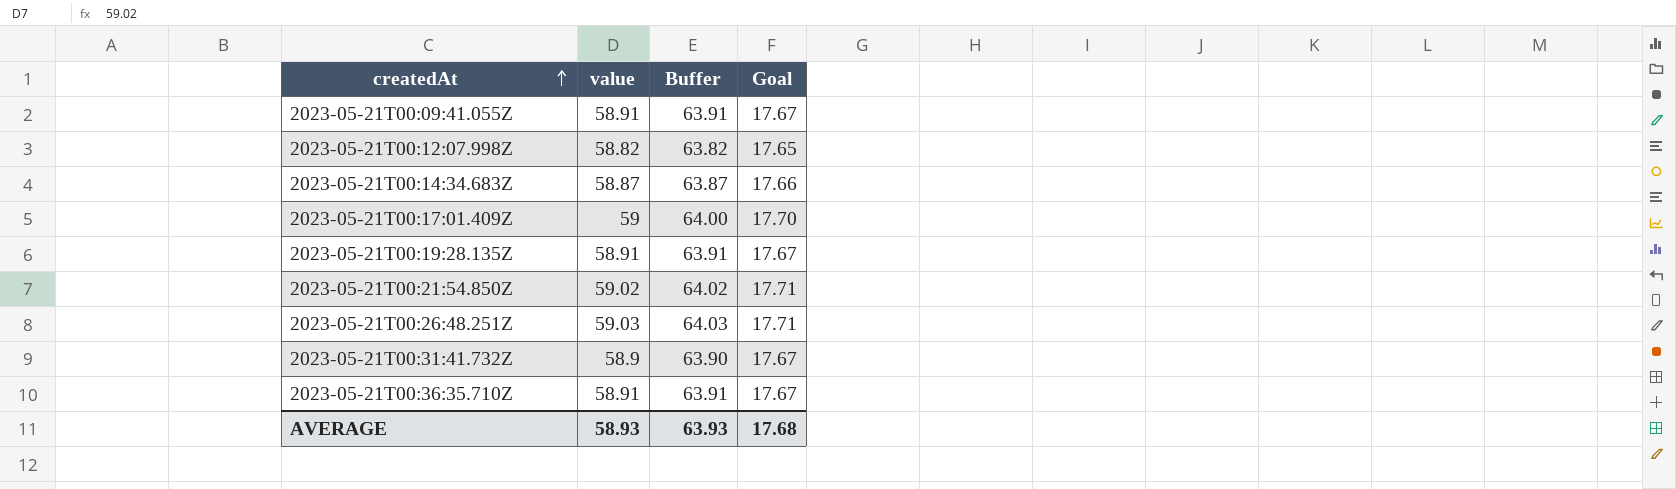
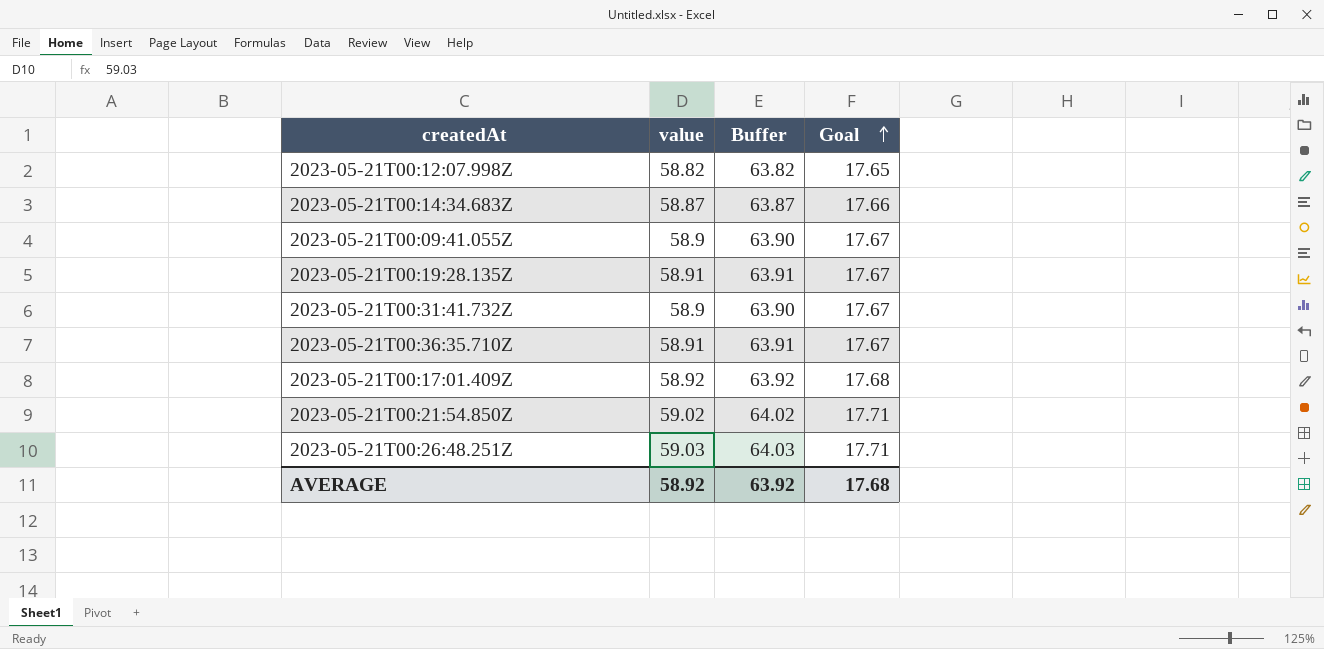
row order: createdAt ascending -> Goal ascending
2023-05-21T00:09:41.055Z | value: 58.91 -> 58.9
2023-05-21T00:09:41.055Z | Buffer: 63.91 -> 63.90
2023-05-21T00:17:01.409Z | value: 59 -> 58.92
2023-05-21T00:17:01.409Z | Buffer: 64.00 -> 63.92
2023-05-21T00:17:01.409Z | Goal: 17.70 -> 17.68
AVERAGE | value: 58.93 -> 58.92
AVERAGE | Buffer: 63.93 -> 63.92

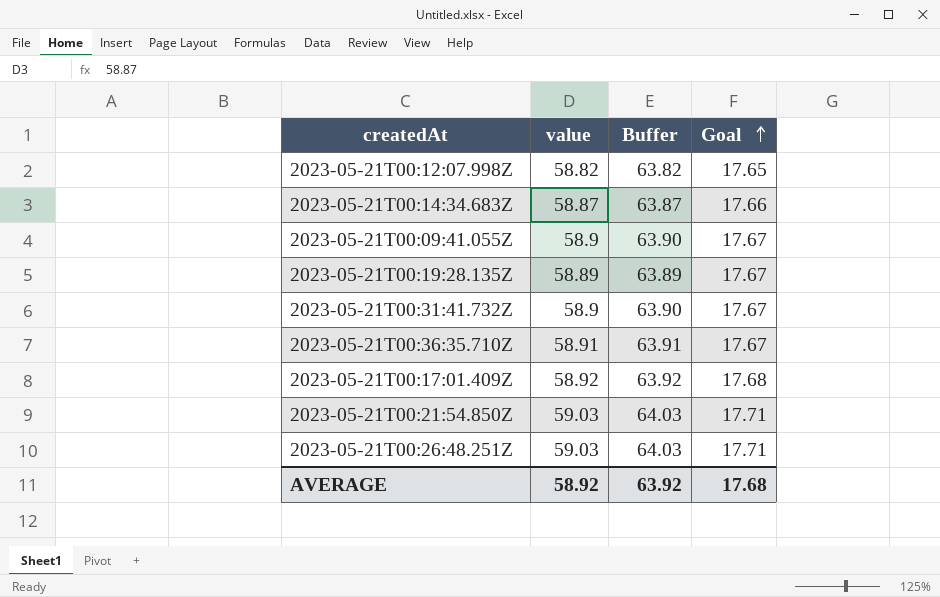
2023-05-21T00:19:28.135Z | value: 58.91 -> 58.89
2023-05-21T00:19:28.135Z | Buffer: 63.91 -> 63.89
2023-05-21T00:21:54.850Z | value: 59.02 -> 59.03
2023-05-21T00:21:54.850Z | Buffer: 64.02 -> 64.03

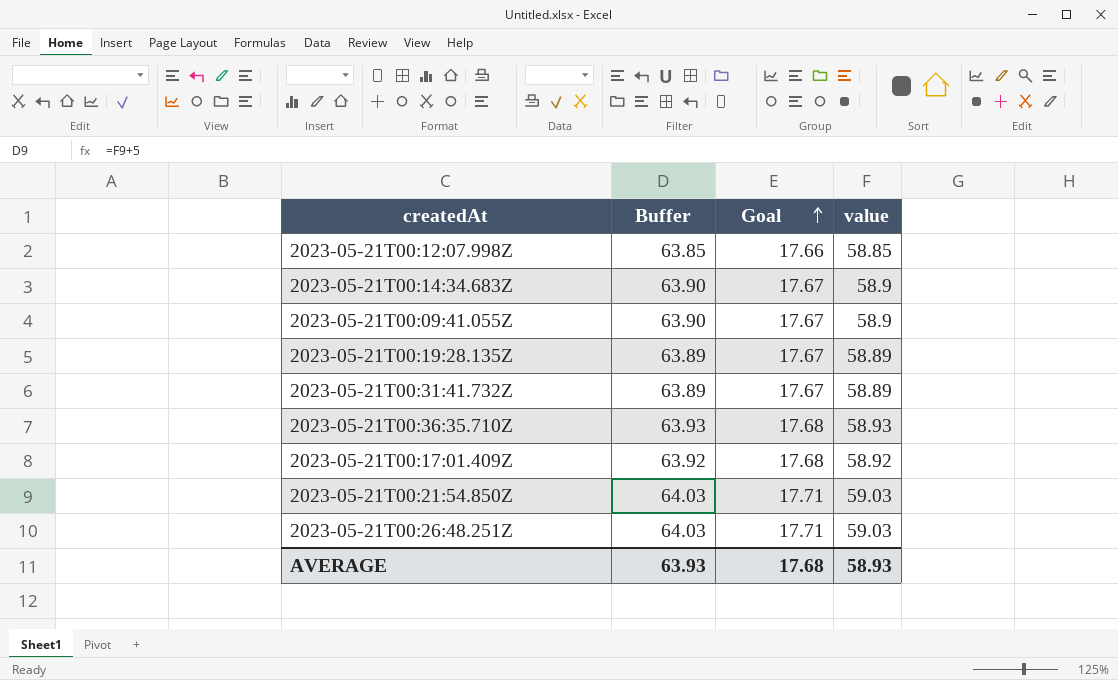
column value | position: 2 -> 4
2023-05-21T00:12:07.998Z | Buffer: 63.82 -> 63.85
2023-05-21T00:12:07.998Z | Goal: 17.65 -> 17.66
2023-05-21T00:12:07.998Z | value: 58.82 -> 58.85
2023-05-21T00:14:34.683Z | Buffer: 63.87 -> 63.90
2023-05-21T00:14:34.683Z | Goal: 17.66 -> 17.67
2023-05-21T00:14:34.683Z | value: 58.87 -> 58.9
2023-05-21T00:31:41.732Z | Buffer: 63.90 -> 63.89
2023-05-21T00:31:41.732Z | value: 58.9 -> 58.89
2023-05-21T00:36:35.710Z | Buffer: 63.91 -> 63.93
2023-05-21T00:36:35.710Z | Goal: 17.67 -> 17.68
2023-05-21T00:36:35.710Z | value: 58.91 -> 58.93
AVERAGE | Buffer: 63.92 -> 63.93
AVERAGE | value: 58.92 -> 58.93

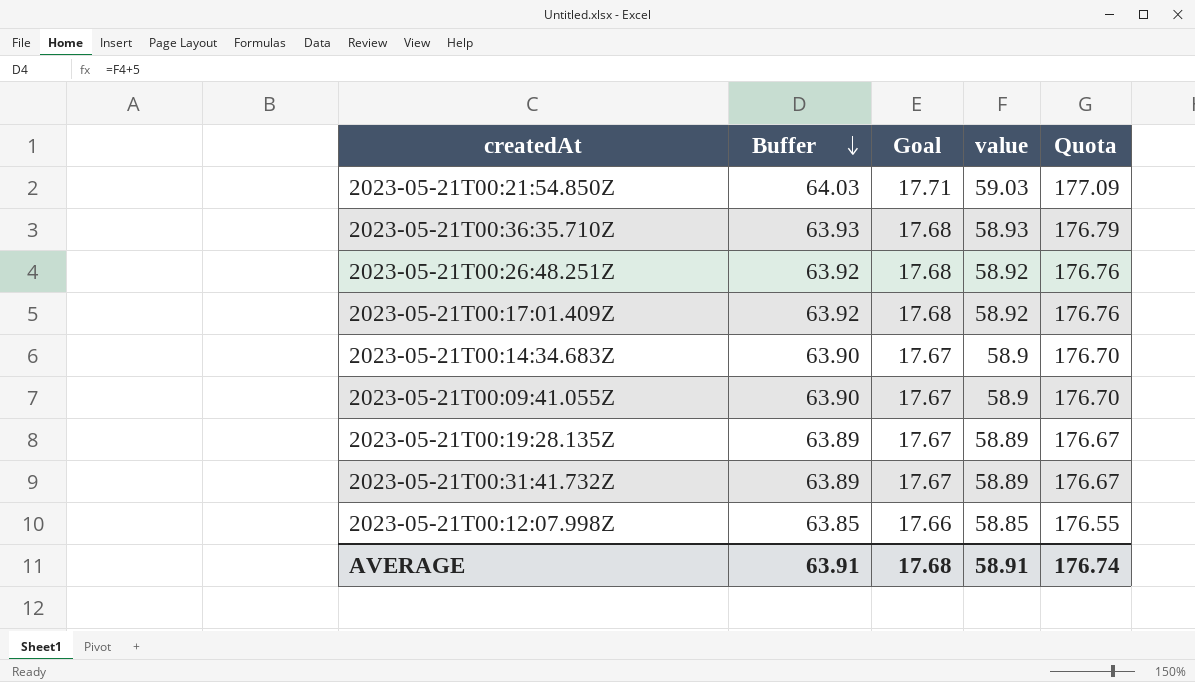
row order: Goal ascending -> Buffer descending
column Quota | formula: none -> [value] * 3
2023-05-21T00:26:48.251Z | Buffer: 64.03 -> 63.92
2023-05-21T00:26:48.251Z | Goal: 17.71 -> 17.68
2023-05-21T00:26:48.251Z | value: 59.03 -> 58.92
AVERAGE | Buffer: 63.93 -> 63.91
AVERAGE | value: 58.93 -> 58.91

